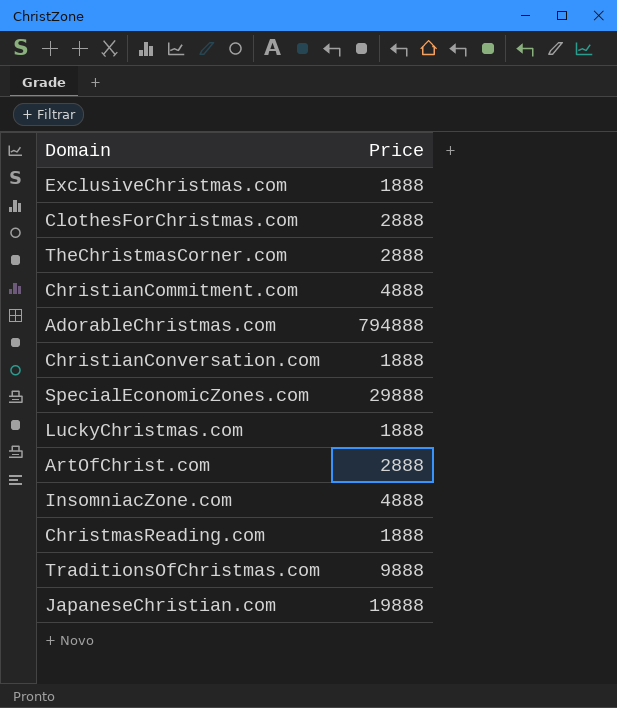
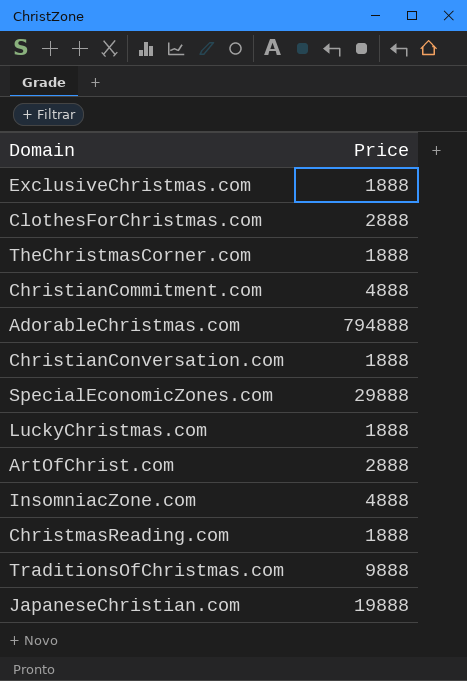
TheChristmasCorner.com | Price: 2888 -> 1888

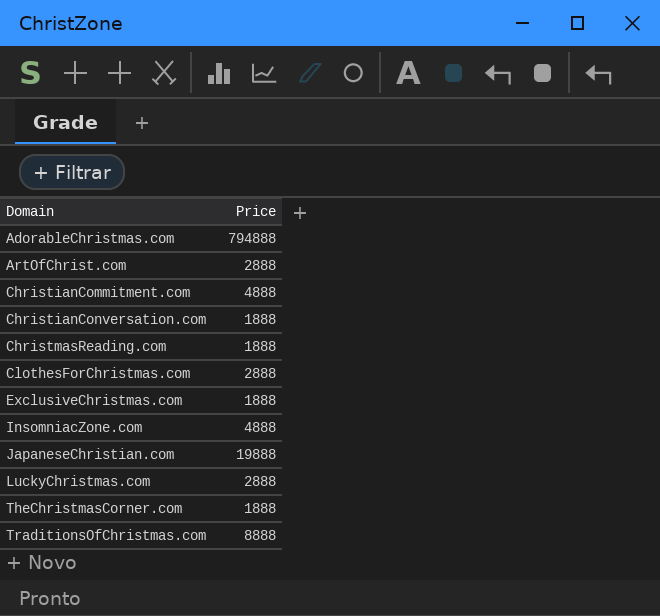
row order: none -> Domain ascending
row SpecialEconomicZones.com: 29888 -> none
LuckyChristmas.com | Price: 1888 -> 2888
TraditionsOfChristmas.com | Price: 9888 -> 8888

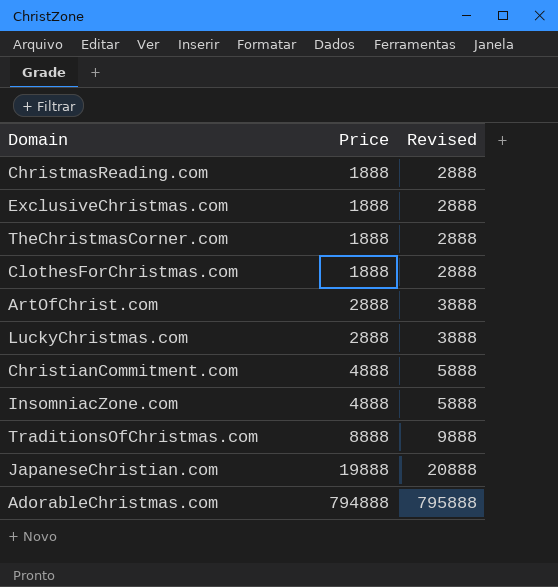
row order: Domain ascending -> Price ascending
column Revised | formula: none -> [Price] + 1000
row ChristianConversation.com: 1888 -> none
ClothesForChristmas.com | Price: 2888 -> 1888

